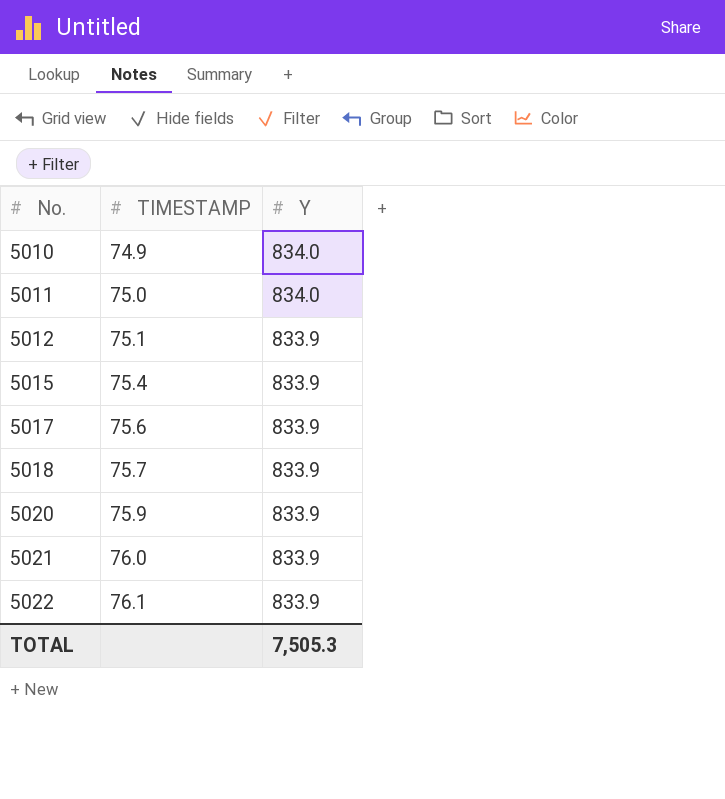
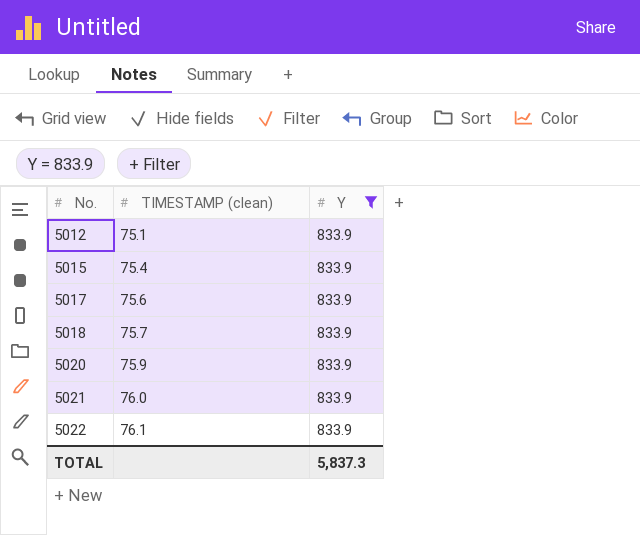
filter: none -> Y = 833.9
column name: TIMESTAMP -> TIMESTAMP (clean)
TOTAL | Y: 7,505.3 -> 5,837.3

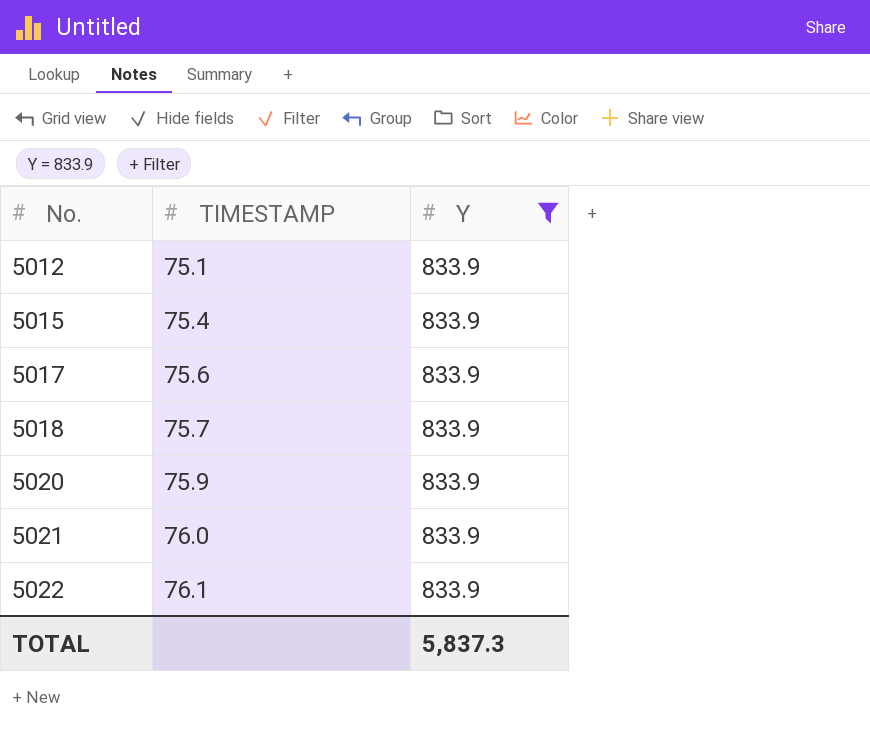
column name: TIMESTAMP (clean) -> TIMESTAMP

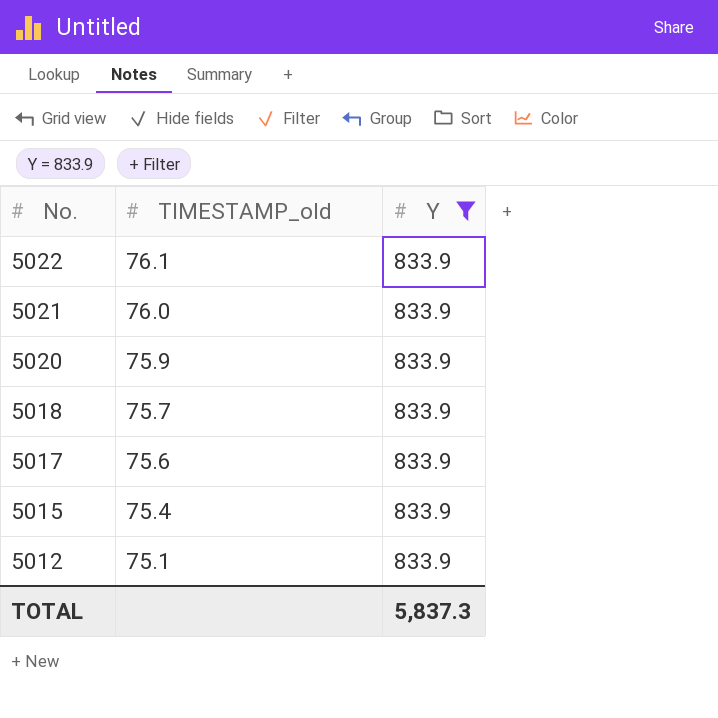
row order: No. ascending -> No. descending
column name: TIMESTAMP -> TIMESTAMP_old

